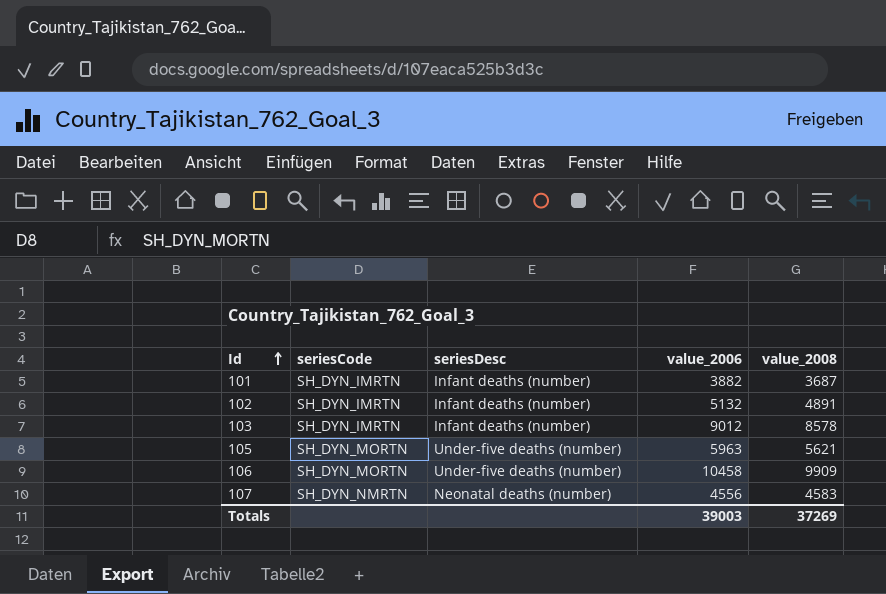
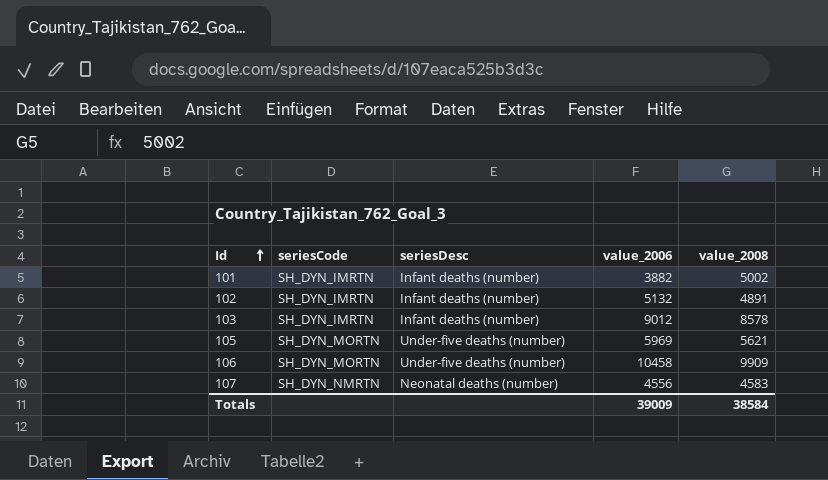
101 | value_2008: 3687 -> 5002
105 | value_2006: 5963 -> 5969
Totals | value_2006: 39003 -> 39009
Totals | value_2008: 37269 -> 38584

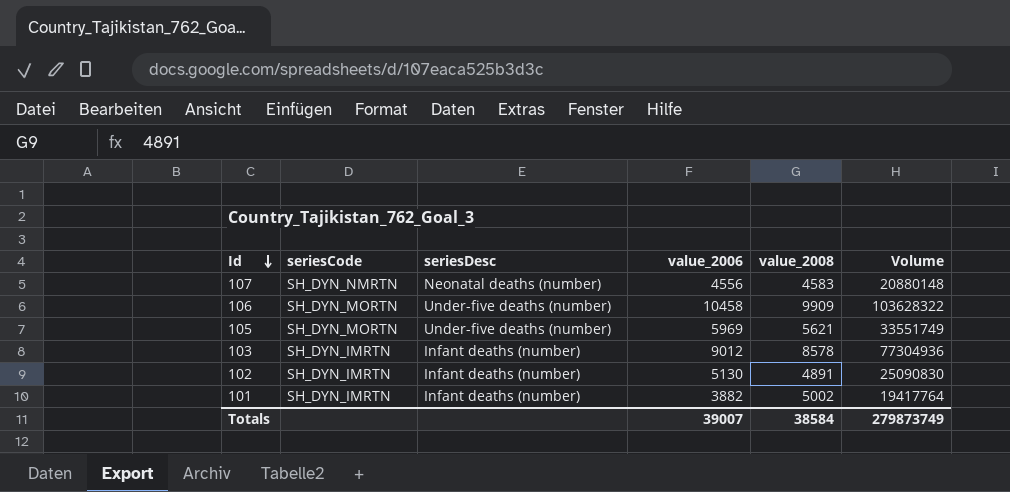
row order: Id ascending -> Id descending
column Volume | formula: none -> [value_2006] * [value_2008]
102 | value_2006: 5132 -> 5130
Totals | value_2006: 39009 -> 39007

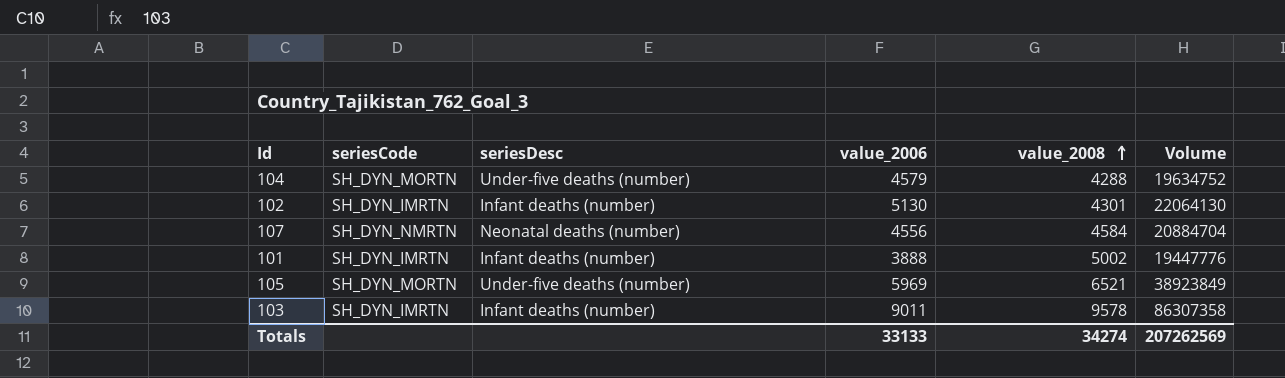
row order: Id descending -> value_2008 ascending
row 106: SH_DYN_MORTN | Under-five deaths (number) | 10458 | 9909 | 103628322 -> none
row 104: none -> SH_DYN_MORTN | Under-five deaths (number) | 4579 | 4288 | 19634752
102 | value_2008: 4891 -> 4301
102 | Volume: 25090830 -> 22064130
107 | value_2008: 4583 -> 4584
107 | Volume: 20880148 -> 20884704
101 | value_2006: 3882 -> 3888
101 | Volume: 19417764 -> 19447776
105 | value_2008: 5621 -> 6521
105 | Volume: 33551749 -> 38923849
103 | value_2006: 9012 -> 9011
103 | value_2008: 8578 -> 9578
103 | Volume: 77304936 -> 86307358
Totals | value_2006: 39007 -> 33133
Totals | value_2008: 38584 -> 34274
Totals | Volume: 279873749 -> 207262569

